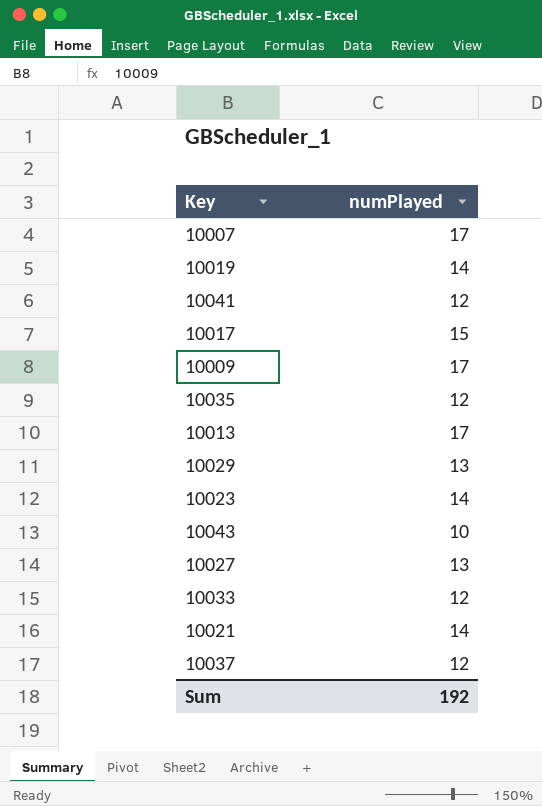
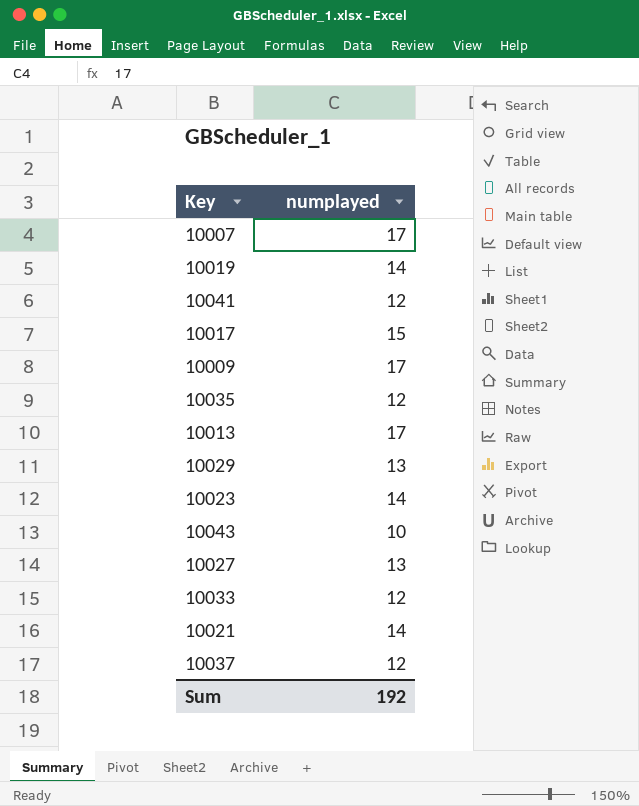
column name: numPlayed -> numplayed

